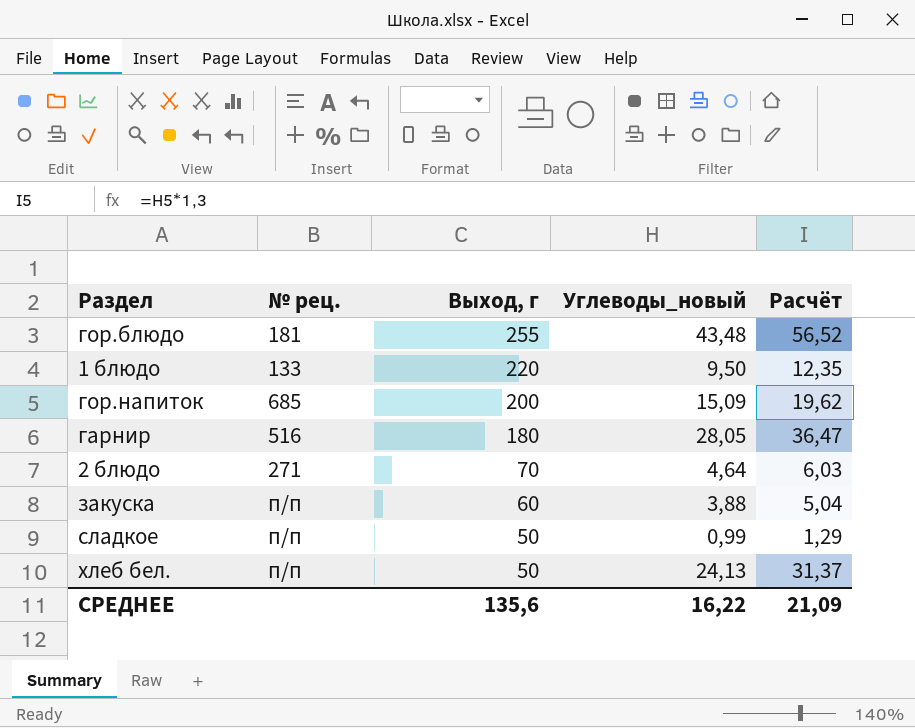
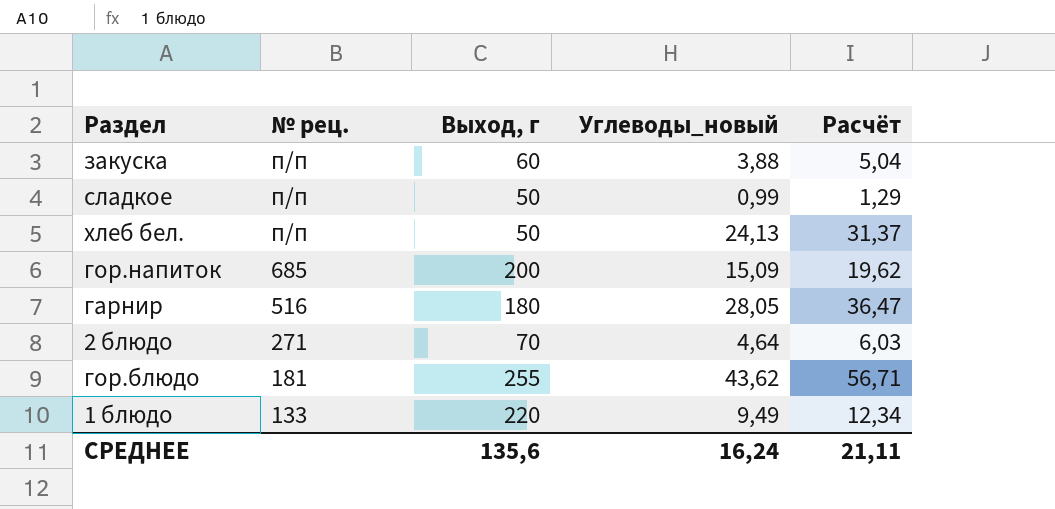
row order: Выход, г descending -> № рец. descending
гор.блюдо | Углеводы_новый: 43,48 -> 43,62
гор.блюдо | Расчёт: 56,52 -> 56,71
1 блюдо | Углеводы_новый: 9,50 -> 9,49
1 блюдо | Расчёт: 12,35 -> 12,34
СРЕДНЕЕ | Углеводы_новый: 16,22 -> 16,24
СРЕДНЕЕ | Расчёт: 21,09 -> 21,11

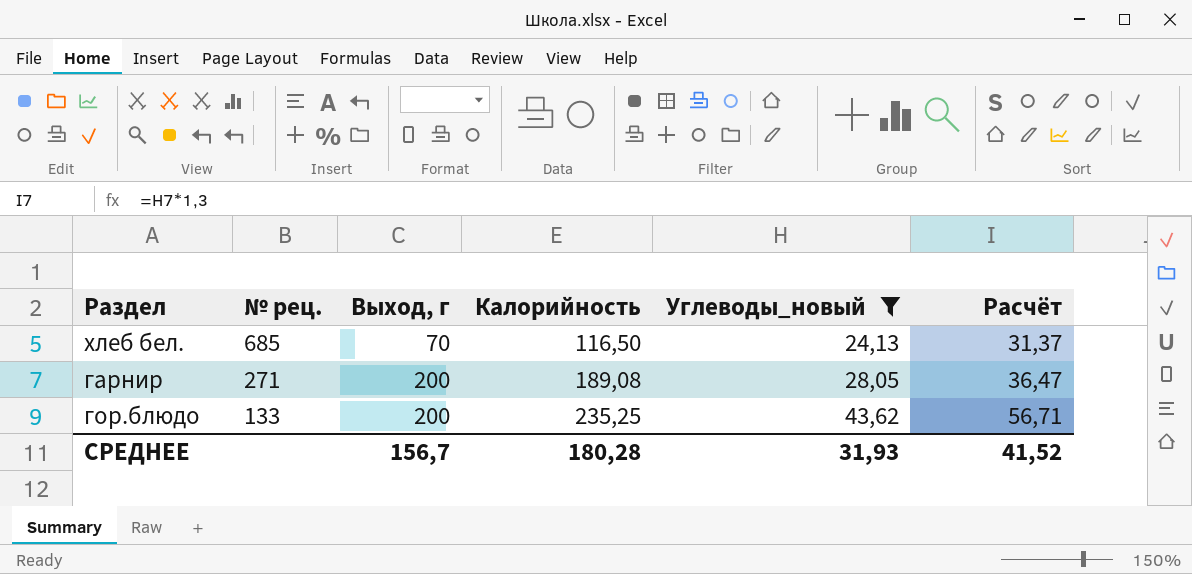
filter: none -> Углеводы_новый >= 24,13
column Калорийность | position: none -> 4
хлеб бел. | № рец.: п/п -> 685
хлеб бел. | Выход, г: 50 -> 70
гарнир | № рец.: 516 -> 271
гарнир | Выход, г: 180 -> 200
гор.блюдо | № рец.: 181 -> 133
гор.блюдо | Выход, г: 255 -> 200
СРЕДНЕЕ | Выход, г: 135,6 -> 156,7
СРЕДНЕЕ | Углеводы_новый: 16,24 -> 31,93
СРЕДНЕЕ | Расчёт: 21,11 -> 41,52

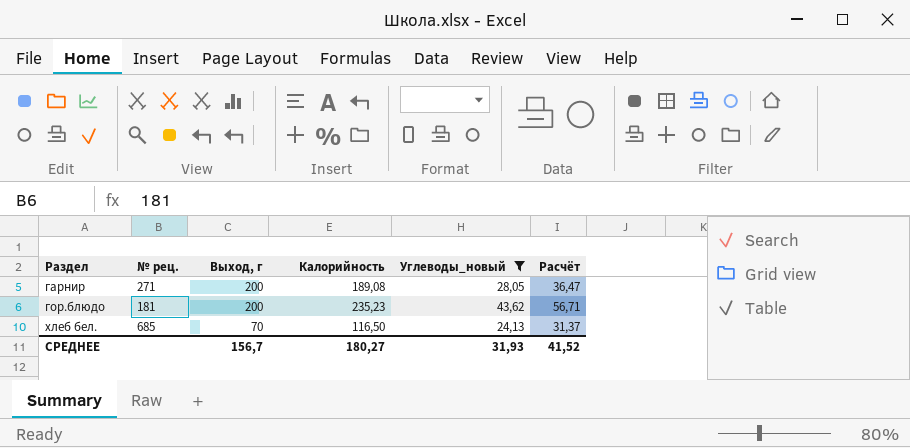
row order: № рец. descending -> Раздел ascending
гор.блюдо | № рец.: 133 -> 181
гор.блюдо | Калорийность: 235,25 -> 235,23
СРЕДНЕЕ | Калорийность: 180,28 -> 180,27

